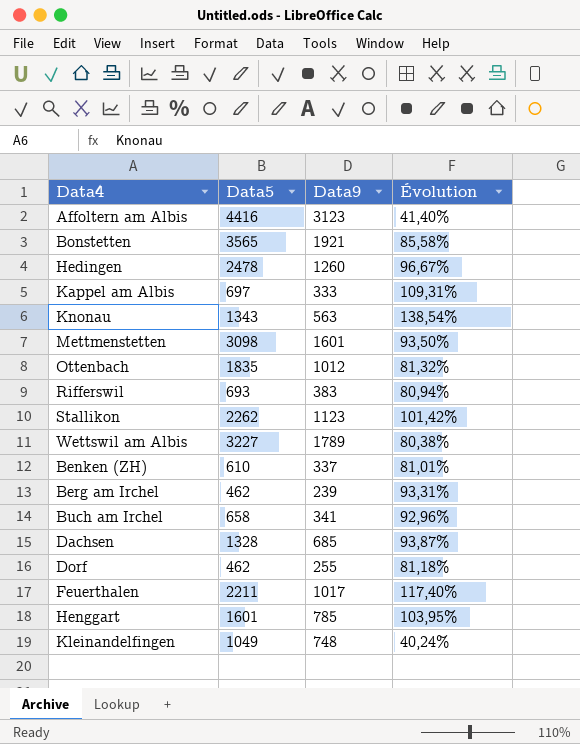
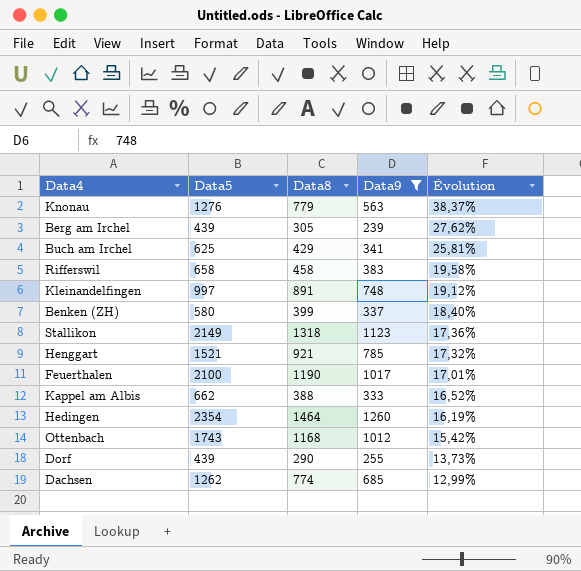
filter: none -> Data9 <= 1260
row order: none -> Évolution descending
column Data8 | position: none -> 3
column Évolution | formula: ([Data5] - [Data9]) / [Data9] -> ([Data8] - [Data9]) / [Data9]
Knonau | Data5: 1343 -> 1276
Berg am Irchel | Data5: 462 -> 439
Buch am Irchel | Data5: 658 -> 625
Rifferswil | Data5: 693 -> 658
Kleinandelfingen | Data5: 1049 -> 997
Benken (ZH) | Data5: 610 -> 580
Stallikon | Data5: 2262 -> 2149
Henggart | Data5: 1601 -> 1521
Feuerthalen | Data5: 2211 -> 2100
Kappel am Albis | Data5: 697 -> 662
Hedingen | Data5: 2478 -> 2354
Ottenbach | Data5: 1835 -> 1743
Dorf | Data5: 462 -> 439
Dachsen | Data5: 1328 -> 1262

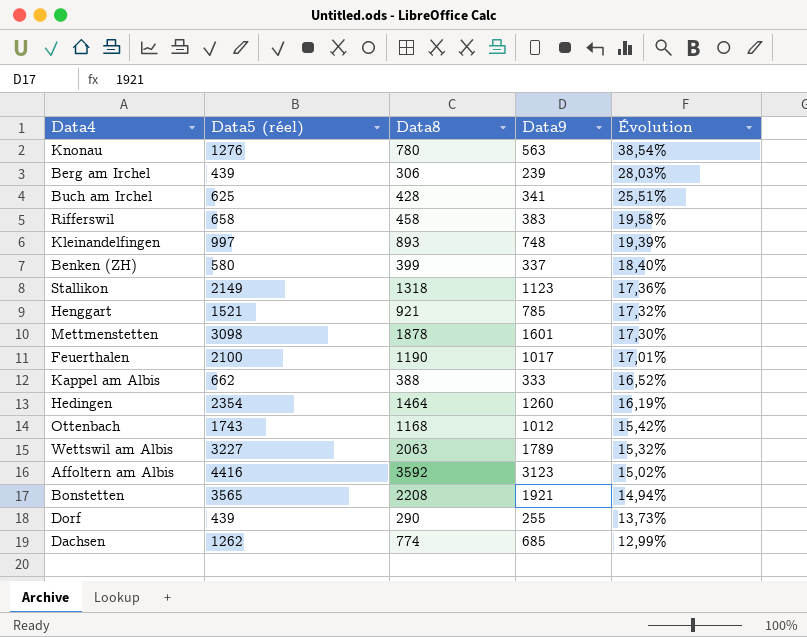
filter: Data9 <= 1260 -> none
column name: Data5 -> Data5 (réel)
Knonau | Data8: 779 -> 780
Knonau | Évolution: 38,37% -> 38,54%
Berg am Irchel | Data8: 305 -> 306
Berg am Irchel | Évolution: 27,62% -> 28,03%
Buch am Irchel | Data8: 429 -> 428
Buch am Irchel | Évolution: 25,81% -> 25,51%
Kleinandelfingen | Data8: 891 -> 893
Kleinandelfingen | Évolution: 19,12% -> 19,39%

